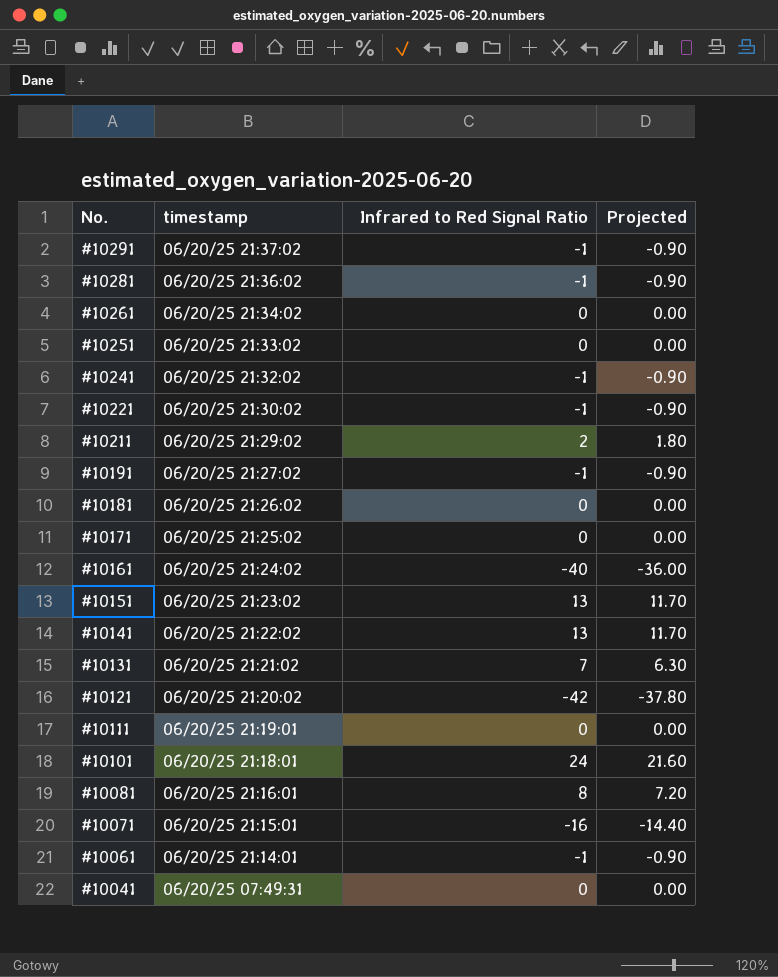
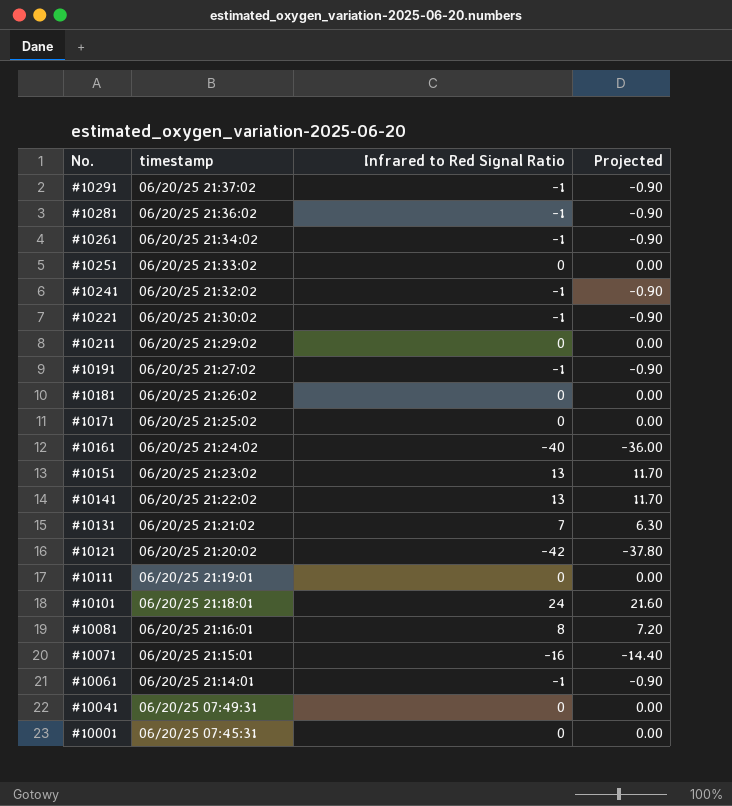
#10261 | Infrared to Red Signal Ratio: 0 -> -1
#10261 | Projected: 0.00 -> -0.90
#10211 | Infrared to Red Signal Ratio: 2 -> 0
#10211 | Projected: 1.80 -> 0.00
row #10001: none -> 06/20/25 07:45:31 | 0 | 0.00

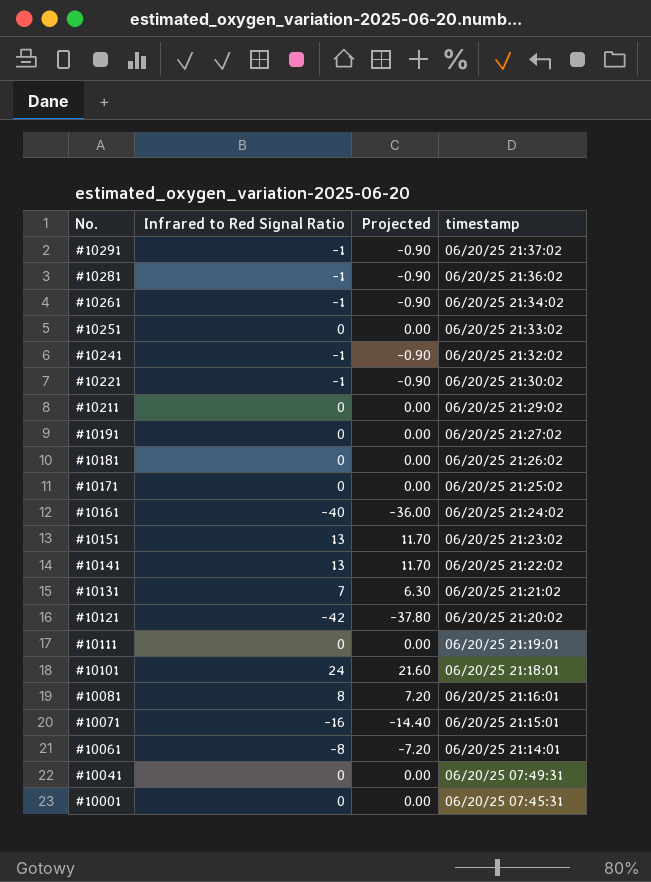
column timestamp | position: 2 -> 4
#10191 | Infrared to Red Signal Ratio: -1 -> 0
#10191 | Projected: -0.90 -> 0.00
#10061 | Infrared to Red Signal Ratio: -1 -> -8
#10061 | Projected: -0.90 -> -7.20

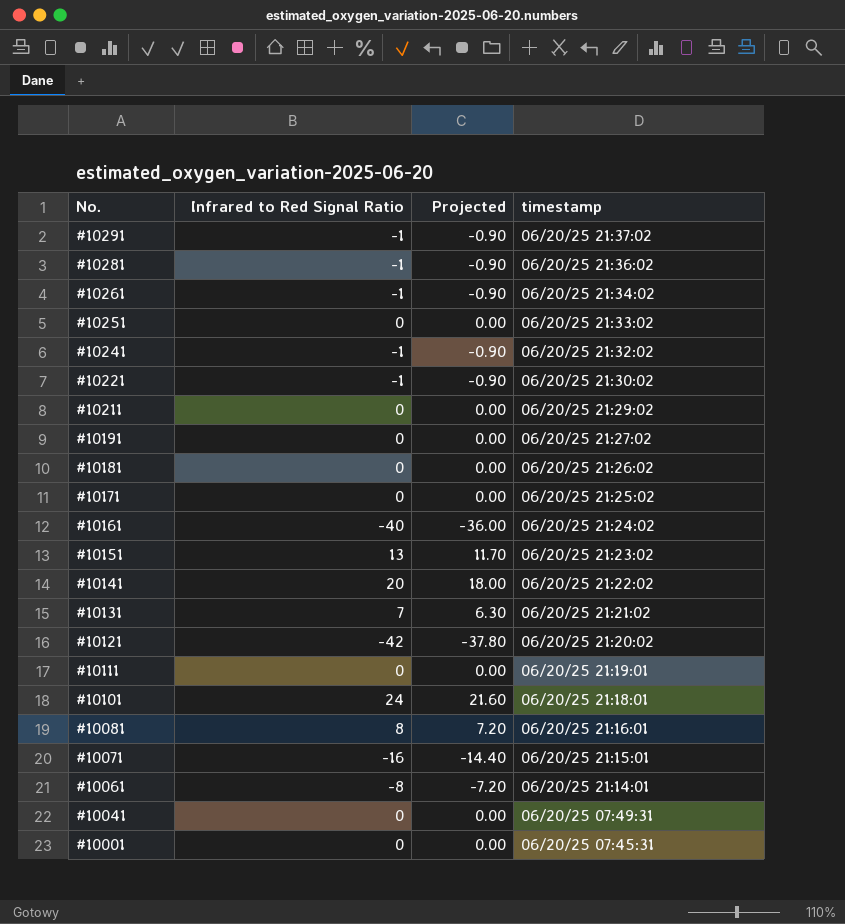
#10141 | Infrared to Red Signal Ratio: 13 -> 20
#10141 | Projected: 11.70 -> 18.00

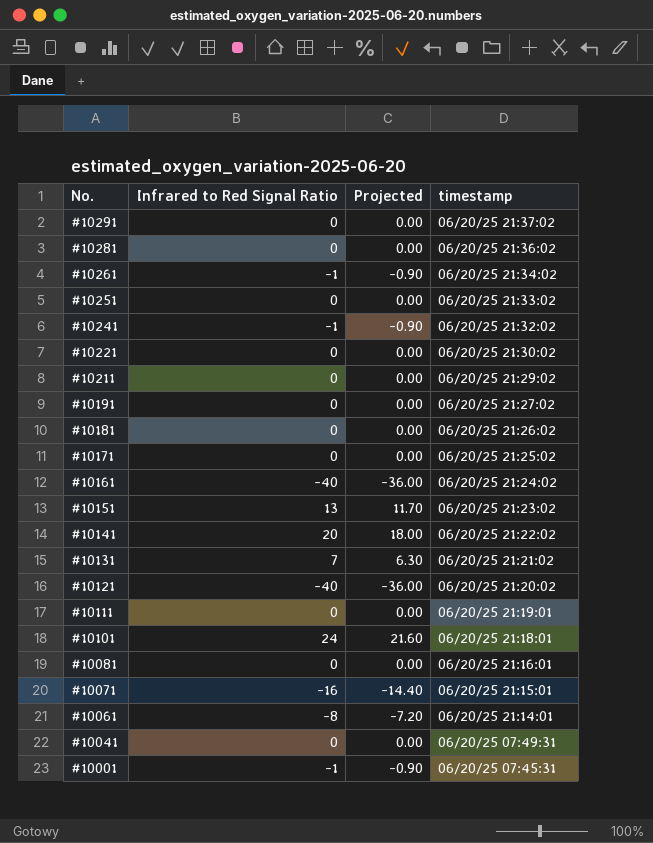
#10291 | Infrared to Red Signal Ratio: -1 -> 0
#10291 | Projected: -0.90 -> 0.00
#10281 | Infrared to Red Signal Ratio: -1 -> 0
#10281 | Projected: -0.90 -> 0.00
#10221 | Infrared to Red Signal Ratio: -1 -> 0
#10221 | Projected: -0.90 -> 0.00
#10121 | Infrared to Red Signal Ratio: -42 -> -40
#10121 | Projected: -37.80 -> -36.00
#10081 | Infrared to Red Signal Ratio: 8 -> 0
#10081 | Projected: 7.20 -> 0.00
#10001 | Infrared to Red Signal Ratio: 0 -> -1
#10001 | Projected: 0.00 -> -0.90

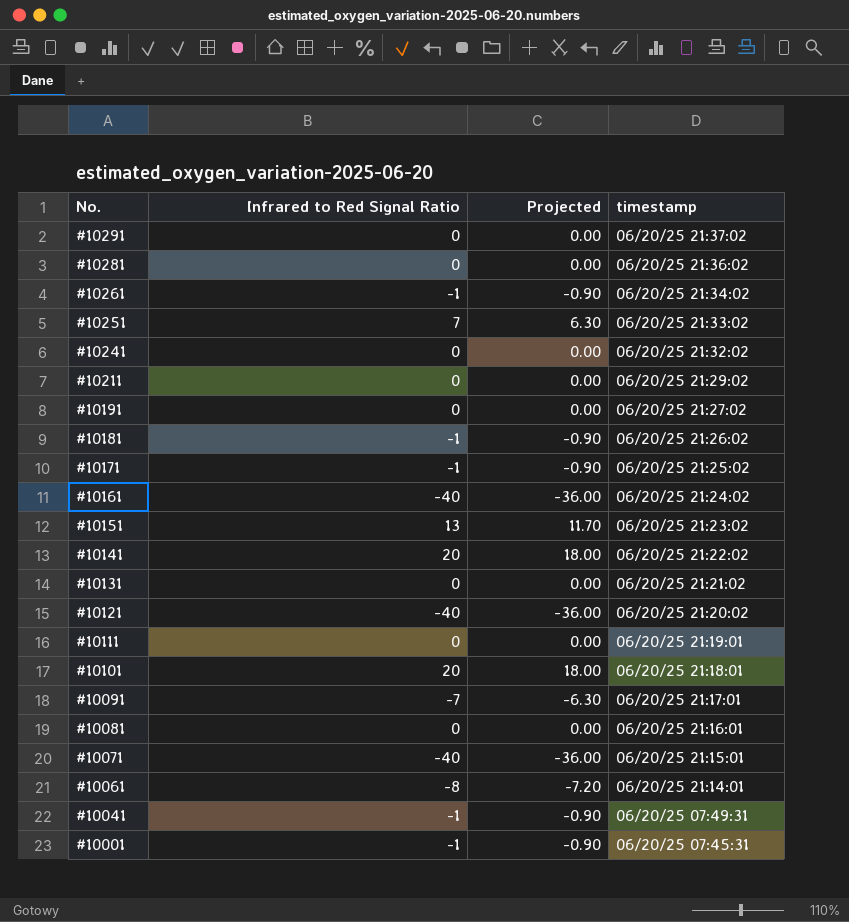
row #10221: 0 | 0.00 | 06/20/25 21:30:02 -> none
#10251 | Infrared to Red Signal Ratio: 0 -> 7
#10251 | Projected: 0.00 -> 6.30
#10241 | Infrared to Red Signal Ratio: -1 -> 0
#10241 | Projected: -0.90 -> 0.00
#10181 | Infrared to Red Signal Ratio: 0 -> -1
#10181 | Projected: 0.00 -> -0.90
#10171 | Infrared to Red Signal Ratio: 0 -> -1
#10171 | Projected: 0.00 -> -0.90
#10131 | Infrared to Red Signal Ratio: 7 -> 0
#10131 | Projected: 6.30 -> 0.00
#10101 | Infrared to Red Signal Ratio: 24 -> 20
#10101 | Projected: 21.60 -> 18.00
row #10091: none -> -7 | -6.30 | 06/20/25 21:17:01
#10071 | Infrared to Red Signal Ratio: -16 -> -40
#10071 | Projected: -14.40 -> -36.00
#10041 | Infrared to Red Signal Ratio: 0 -> -1
#10041 | Projected: 0.00 -> -0.90

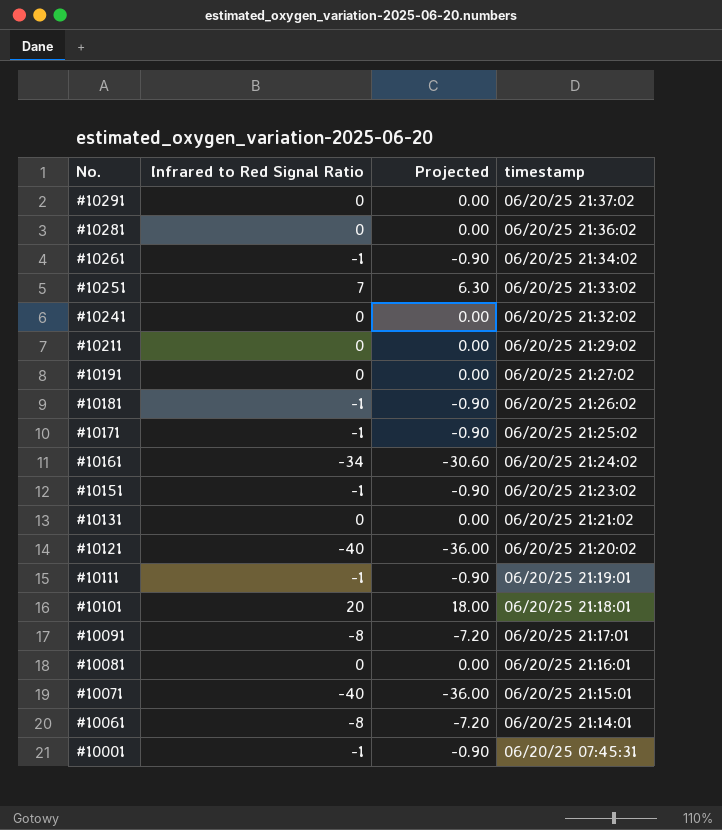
row #10141: 20 | 18.00 | 06/20/25 21:22:02 -> none
row #10041: -1 | -0.90 | 06/20/25 07:49:31 -> none
#10161 | Infrared to Red Signal Ratio: -40 -> -34
#10161 | Projected: -36.00 -> -30.60
#10151 | Infrared to Red Signal Ratio: 13 -> -1
#10151 | Projected: 11.70 -> -0.90
#10111 | Infrared to Red Signal Ratio: 0 -> -1
#10111 | Projected: 0.00 -> -0.90
#10091 | Infrared to Red Signal Ratio: -7 -> -8
#10091 | Projected: -6.30 -> -7.20

